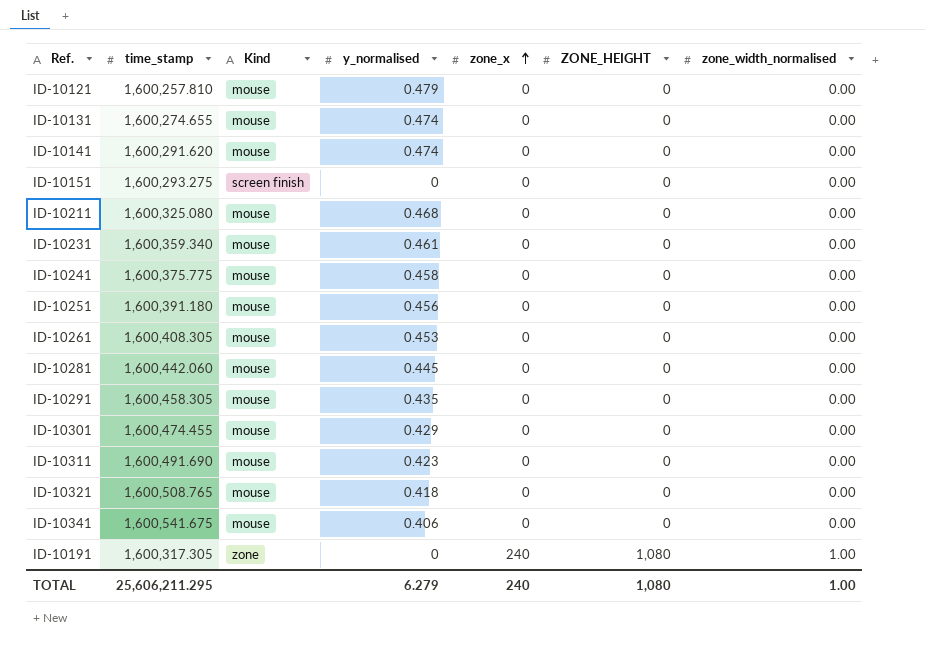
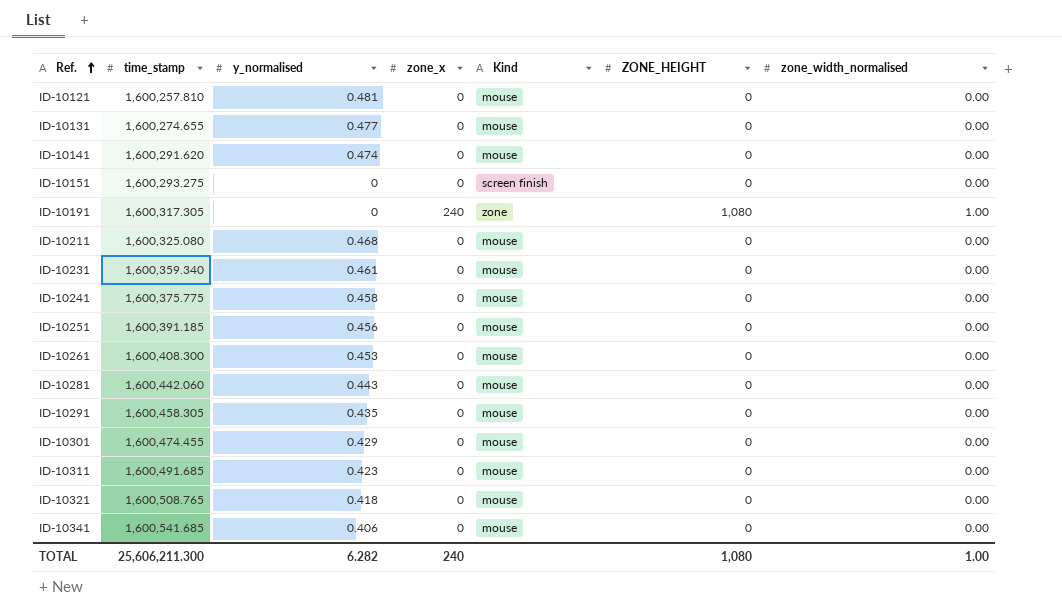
row order: zone_x ascending -> Ref. ascending
column Kind | position: 3 -> 5
ID-10121 | y_normalised: 0.479 -> 0.481
ID-10131 | y_normalised: 0.474 -> 0.477
ID-10251 | time_stamp: 1,600,391.180 -> 1,600,391.185
ID-10261 | time_stamp: 1,600,408.305 -> 1,600,408.300
ID-10281 | y_normalised: 0.445 -> 0.443
ID-10311 | time_stamp: 1,600,491.690 -> 1,600,491.685
ID-10341 | time_stamp: 1,600,541.675 -> 1,600,541.685
TOTAL | time_stamp: 25,606,211.295 -> 25,606,211.300
TOTAL | y_normalised: 6.279 -> 6.282

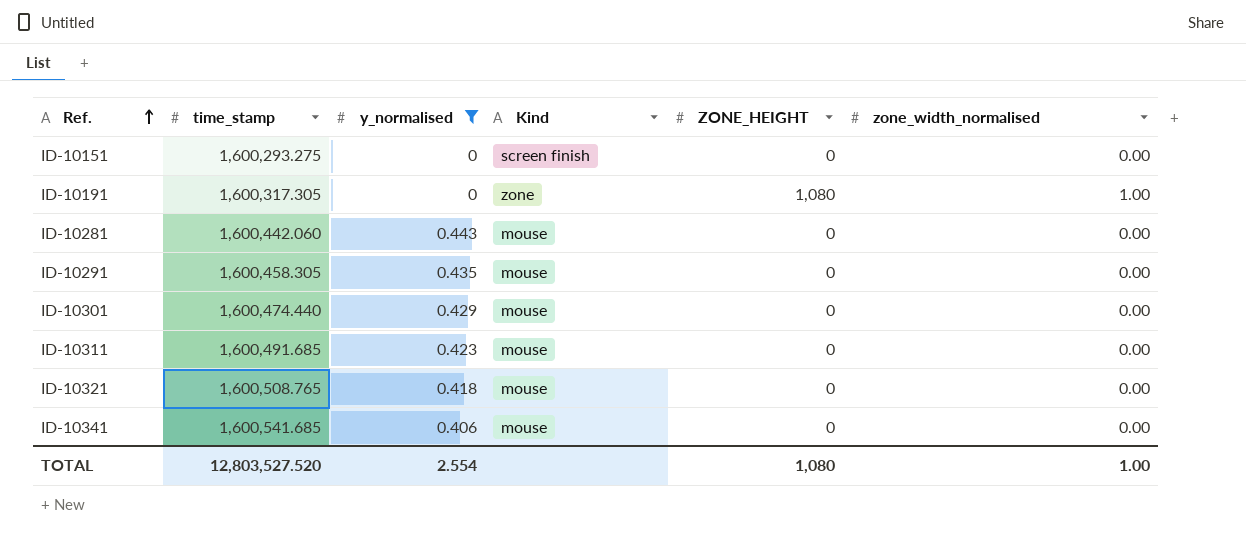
filter: none -> y_normalised <= 0.443
column zone_x | position: 4 -> none
ID-10301 | time_stamp: 1,600,474.455 -> 1,600,474.440
TOTAL | time_stamp: 25,606,211.300 -> 12,803,527.520
TOTAL | y_normalised: 6.282 -> 2.554

